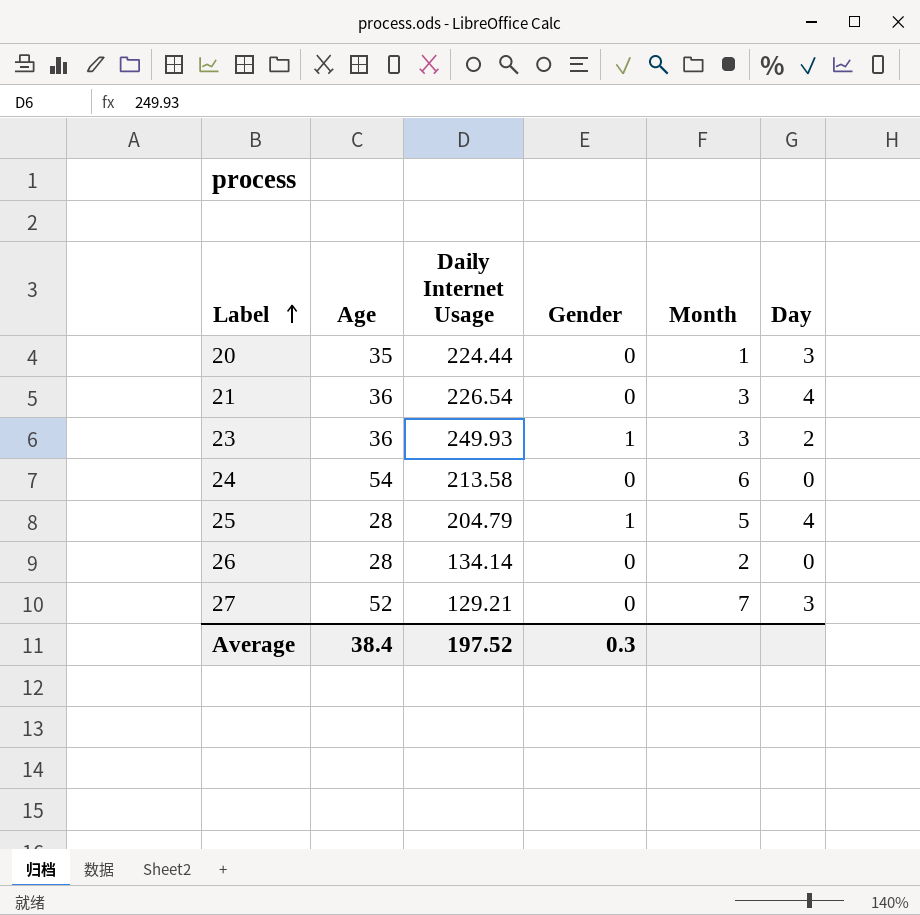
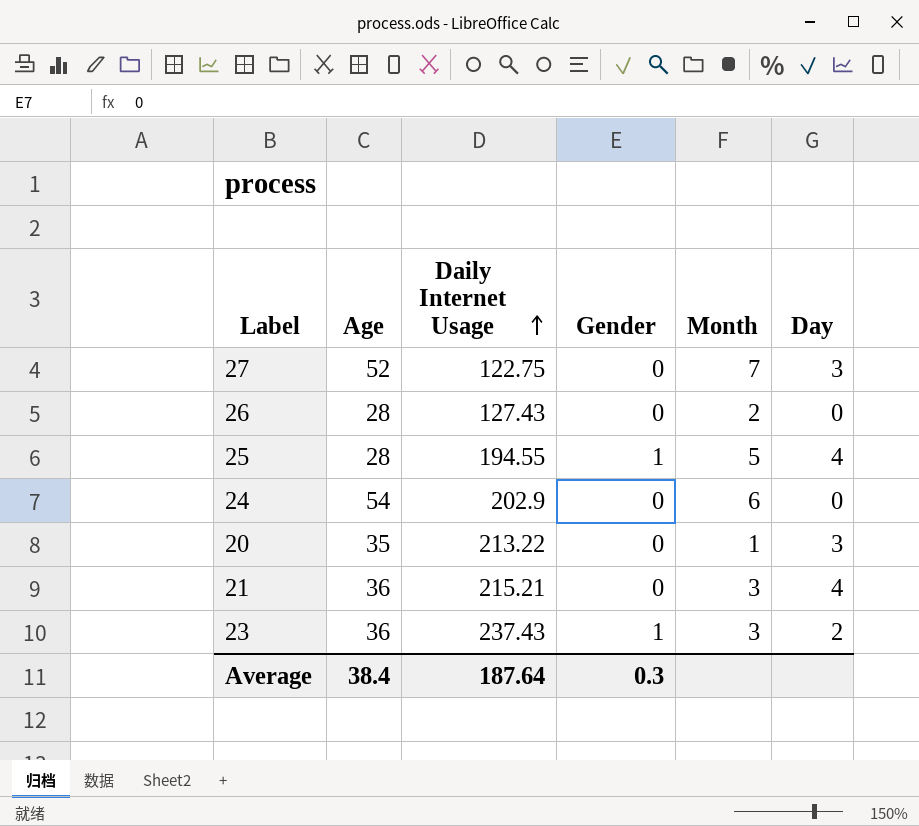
row order: Label ascending -> Daily Internet Usage ascending
27 | Daily Internet Usage: 129.21 -> 122.75
26 | Daily Internet Usage: 134.14 -> 127.43
25 | Daily Internet Usage: 204.79 -> 194.55
24 | Daily Internet Usage: 213.58 -> 202.9
20 | Daily Internet Usage: 224.44 -> 213.22
21 | Daily Internet Usage: 226.54 -> 215.21
23 | Daily Internet Usage: 249.93 -> 237.43
Average | Daily Internet Usage: 197.52 -> 187.64

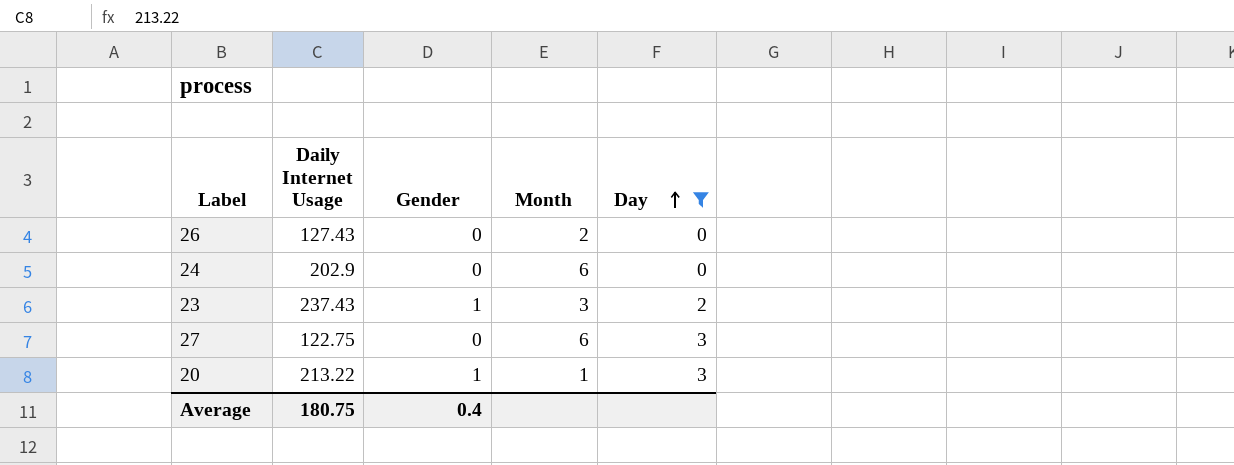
filter: none -> Day != 4
row order: Daily Internet Usage ascending -> Day ascending
column Age | position: 2 -> none
27 | Month: 7 -> 6
20 | Gender: 0 -> 1
Average | Daily Internet Usage: 187.64 -> 180.75
Average | Gender: 0.3 -> 0.4

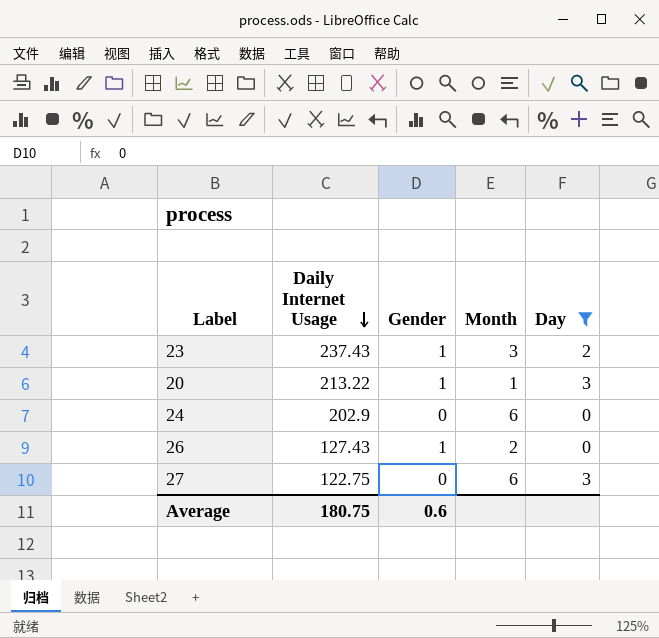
row order: Day ascending -> Daily Internet Usage descending
26 | Gender: 0 -> 1
Average | Gender: 0.4 -> 0.6

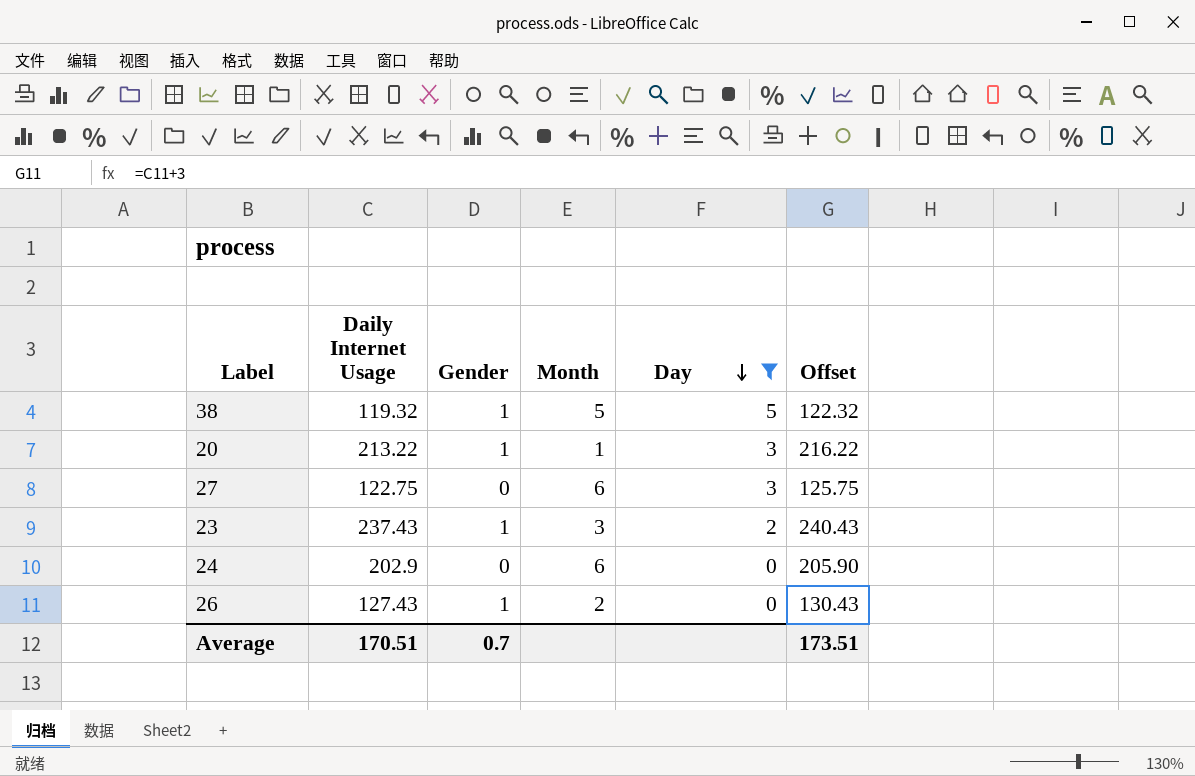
row order: Daily Internet Usage descending -> Day descending
column Offset | formula: none -> [Daily Internet Usage] + 3
row 38: none -> 119.32 | 1 | 5 | 5 | 122.32
Average | Daily Internet Usage: 180.75 -> 170.51
Average | Gender: 0.6 -> 0.7

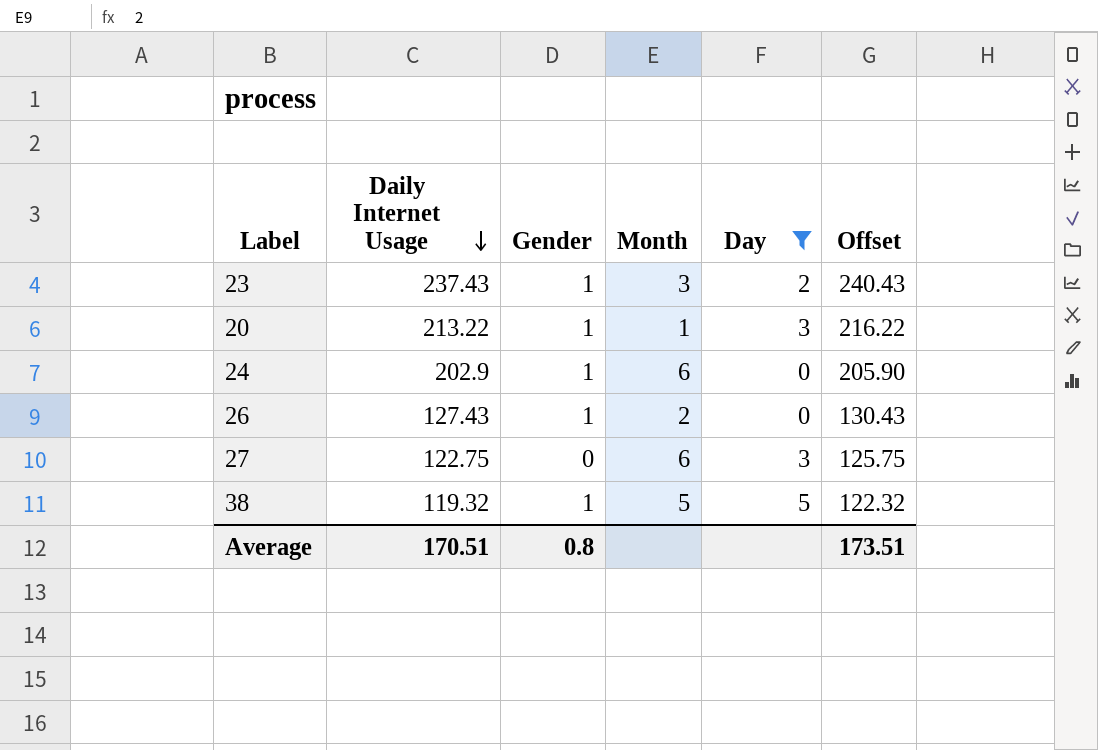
row order: Day descending -> Daily Internet Usage descending
24 | Gender: 0 -> 1
Average | Gender: 0.7 -> 0.8

